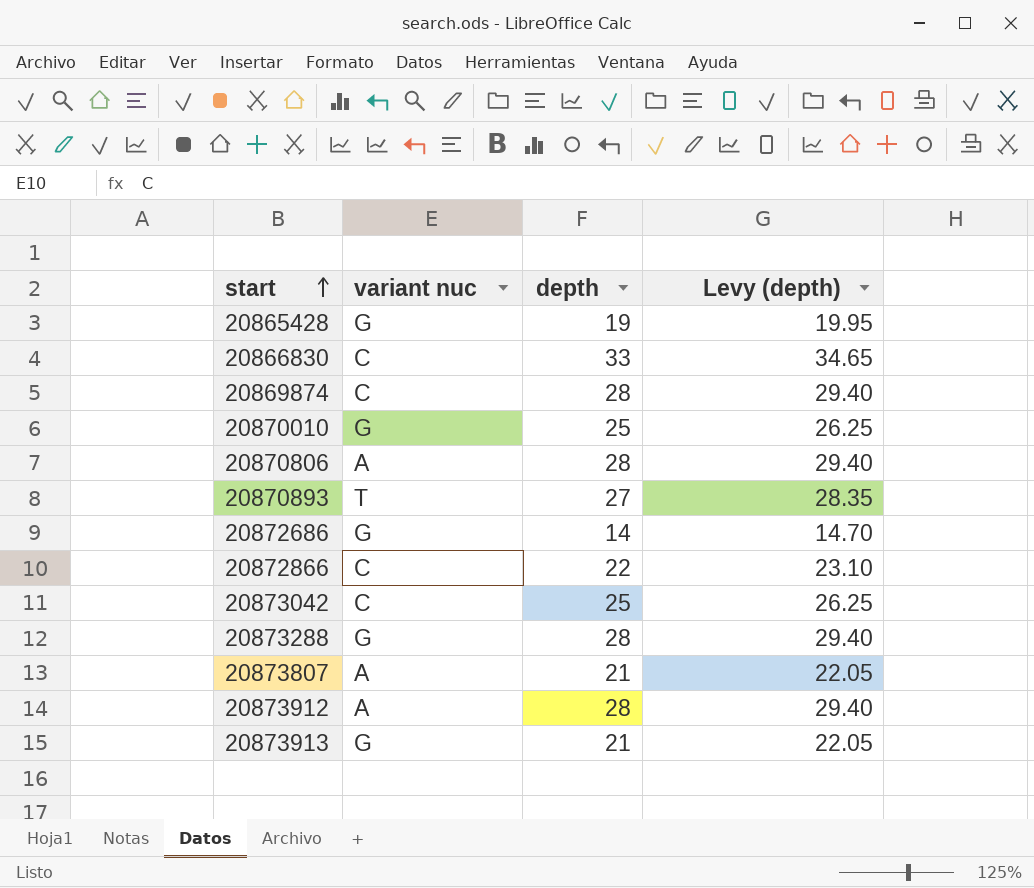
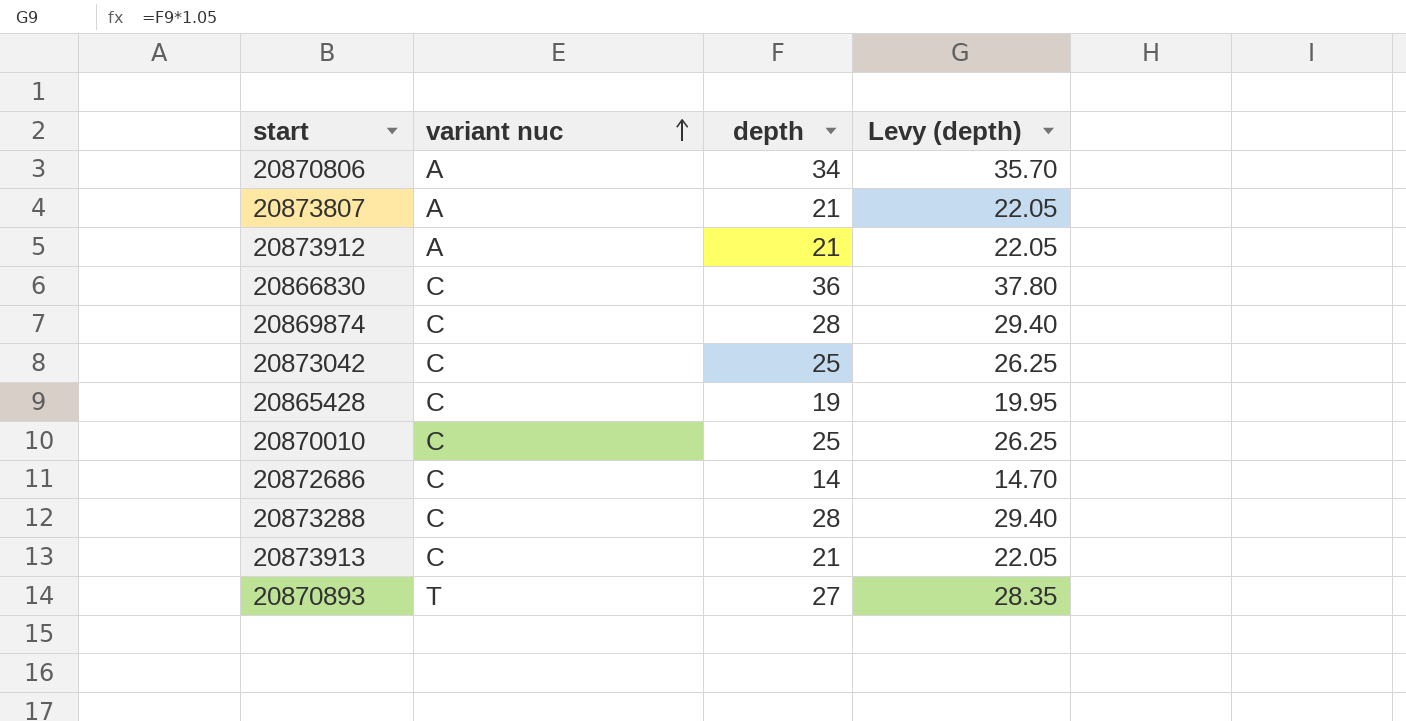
row order: start ascending -> variant nuc ascending
row 20872866: C | 22 | 23.10 -> none
20870806 | depth: 28 -> 34
20870806 | Levy (depth): 29.40 -> 35.70
20873912 | depth: 28 -> 21
20873912 | Levy (depth): 29.40 -> 22.05
20866830 | depth: 33 -> 36
20866830 | Levy (depth): 34.65 -> 37.80
20865428 | variant nuc: G -> C
20870010 | variant nuc: G -> C
20872686 | variant nuc: G -> C
20873288 | variant nuc: G -> C
20873913 | variant nuc: G -> C

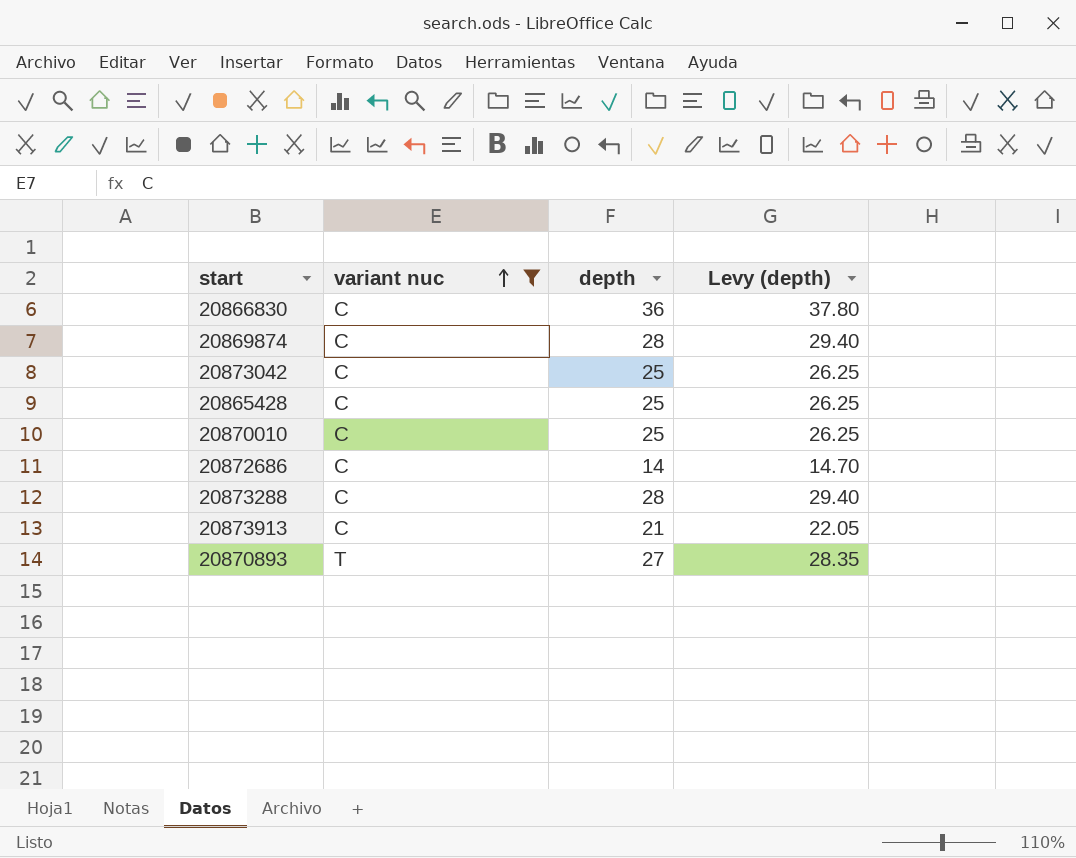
filter: none -> variant nuc != A
20865428 | depth: 19 -> 25
20865428 | Levy (depth): 19.95 -> 26.25

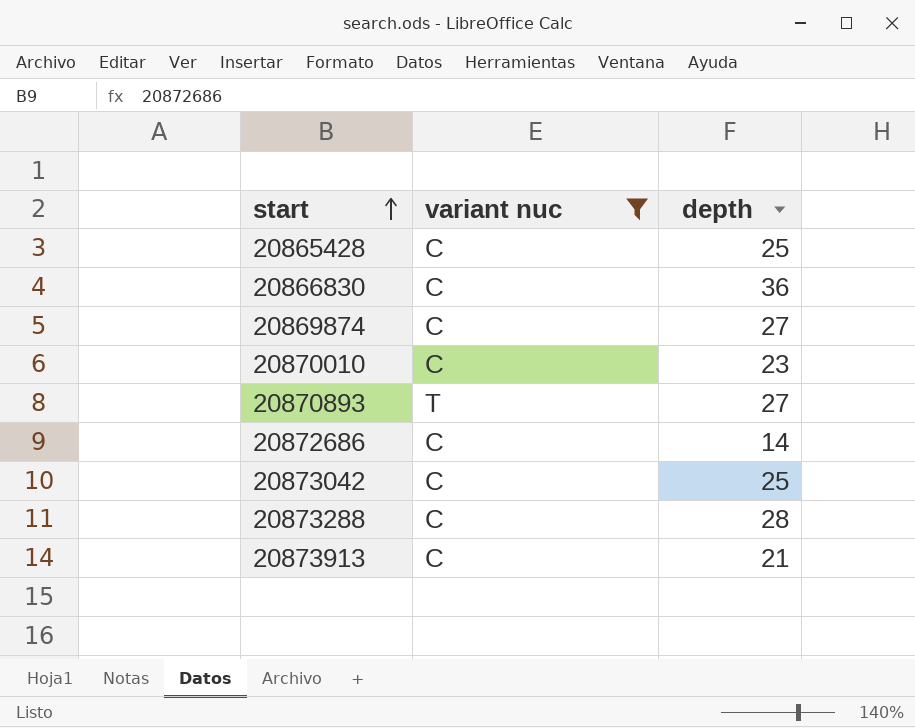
row order: variant nuc ascending -> start ascending
column Levy (depth) | formula: [depth] * 1.05 -> none
20869874 | depth: 28 -> 27
20870010 | depth: 25 -> 23

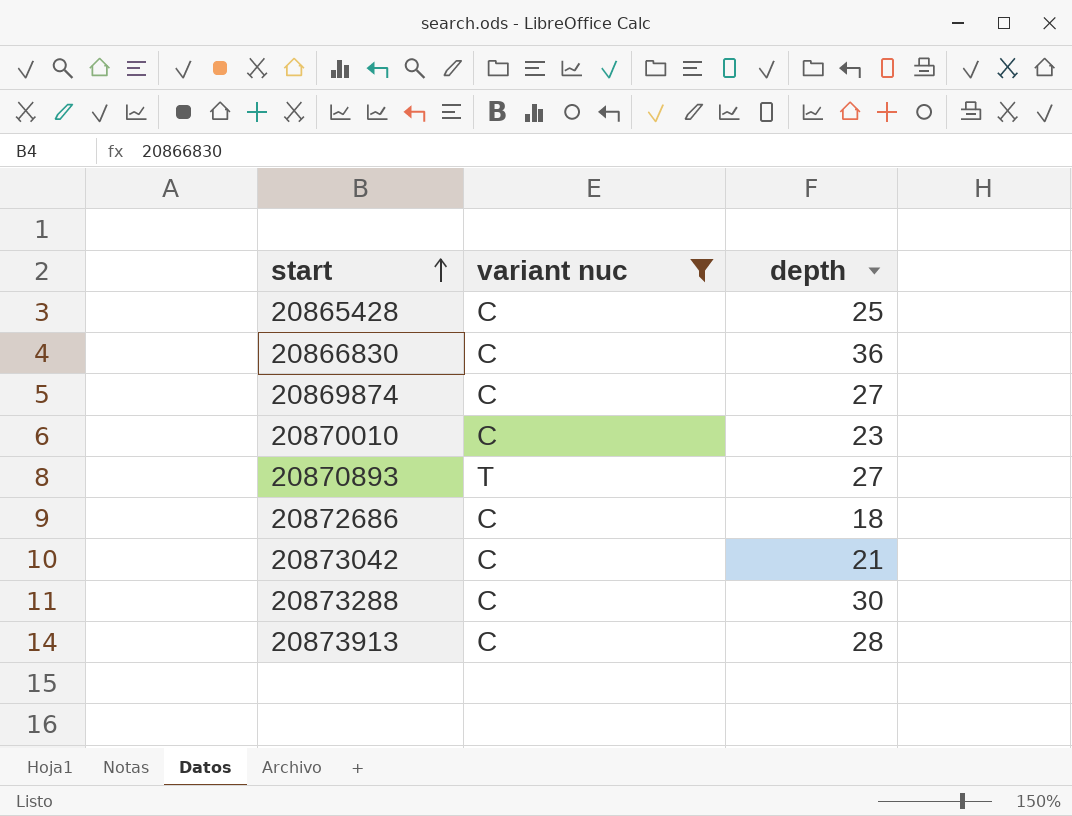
20872686 | depth: 14 -> 18
20873042 | depth: 25 -> 21
20873288 | depth: 28 -> 30
20873913 | depth: 21 -> 28

